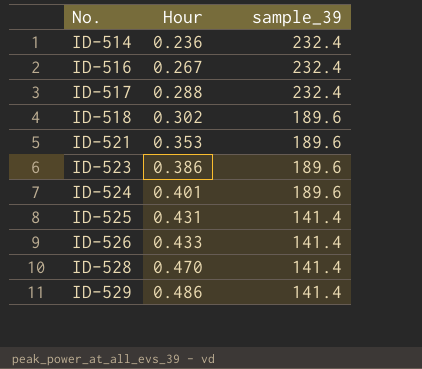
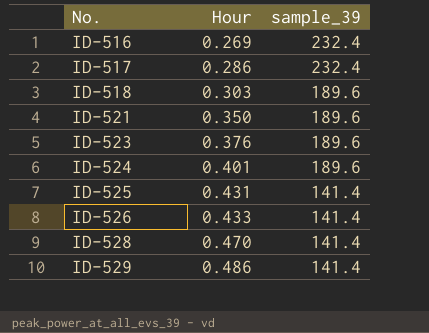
row ID-514: 0.236 | 232.4 -> none
ID-516 | Hour: 0.267 -> 0.269
ID-517 | Hour: 0.288 -> 0.286
ID-518 | Hour: 0.302 -> 0.303
ID-521 | Hour: 0.353 -> 0.350
ID-523 | Hour: 0.386 -> 0.376

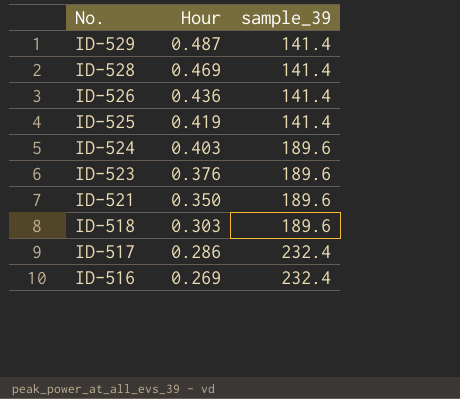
row order: No. ascending -> No. descending
ID-529 | Hour: 0.486 -> 0.487
ID-528 | Hour: 0.470 -> 0.469
ID-526 | Hour: 0.433 -> 0.436
ID-525 | Hour: 0.431 -> 0.419
ID-524 | Hour: 0.401 -> 0.403

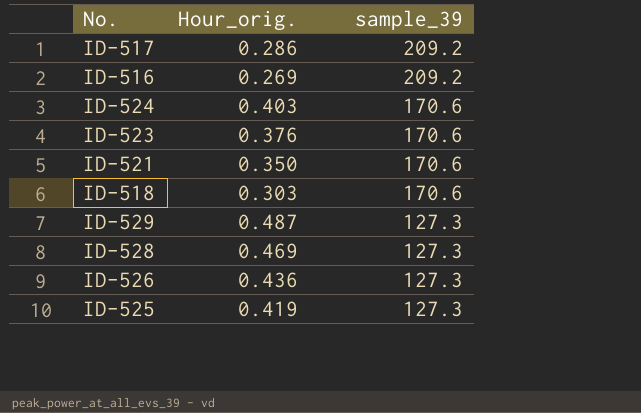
row order: No. descending -> sample_39 descending
column name: Hour -> Hour_orig.
ID-517 | sample_39: 232.4 -> 209.2
ID-516 | sample_39: 232.4 -> 209.2
ID-524 | sample_39: 189.6 -> 170.6
ID-523 | sample_39: 189.6 -> 170.6
ID-521 | sample_39: 189.6 -> 170.6
ID-518 | sample_39: 189.6 -> 170.6
ID-529 | sample_39: 141.4 -> 127.3
ID-528 | sample_39: 141.4 -> 127.3
ID-526 | sample_39: 141.4 -> 127.3
ID-525 | sample_39: 141.4 -> 127.3

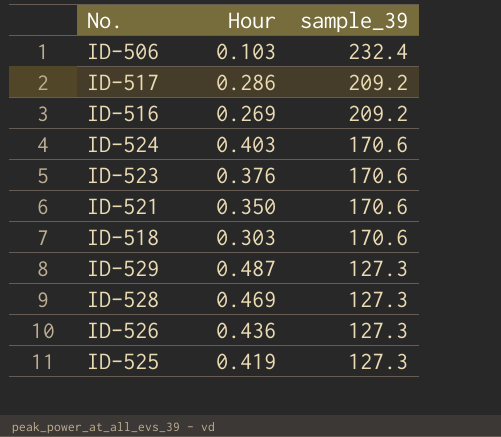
column name: Hour_orig. -> Hour
row ID-506: none -> 0.103 | 232.4

